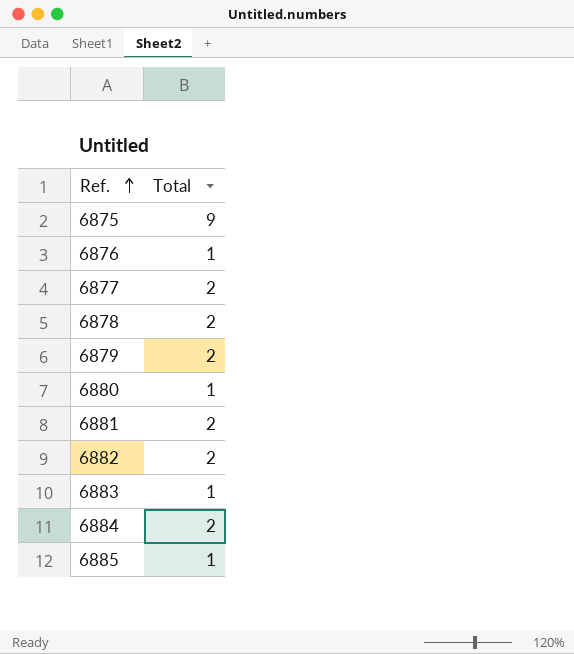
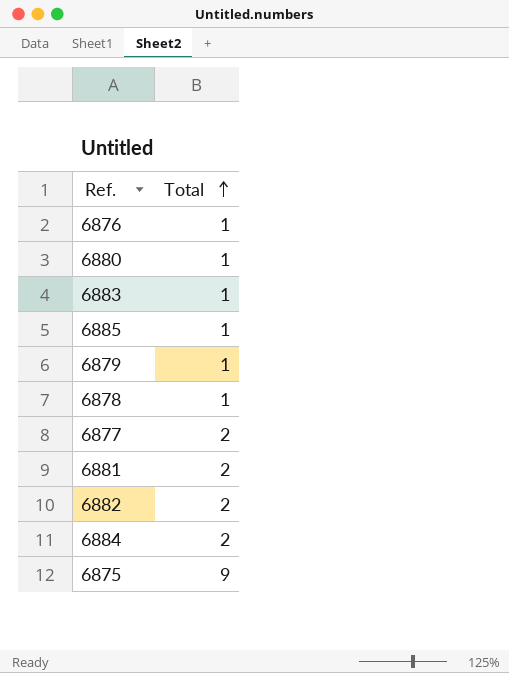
row order: Ref. ascending -> Total ascending
6879 | Total: 2 -> 1
6878 | Total: 2 -> 1

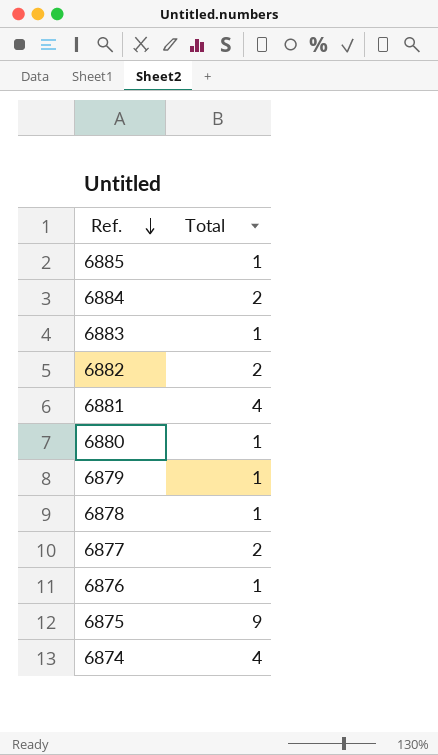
row order: Total ascending -> Ref. descending
6881 | Total: 2 -> 4
row 6874: none -> 4

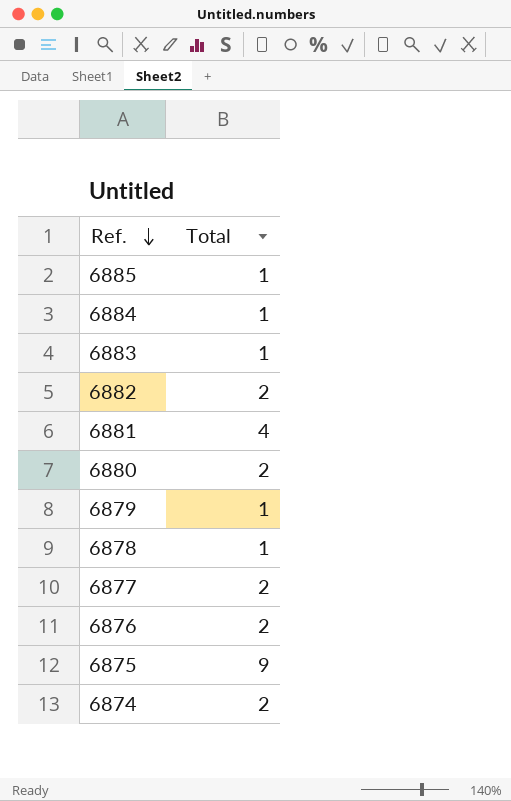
6884 | Total: 2 -> 1
6880 | Total: 1 -> 2
6876 | Total: 1 -> 2
6874 | Total: 4 -> 2

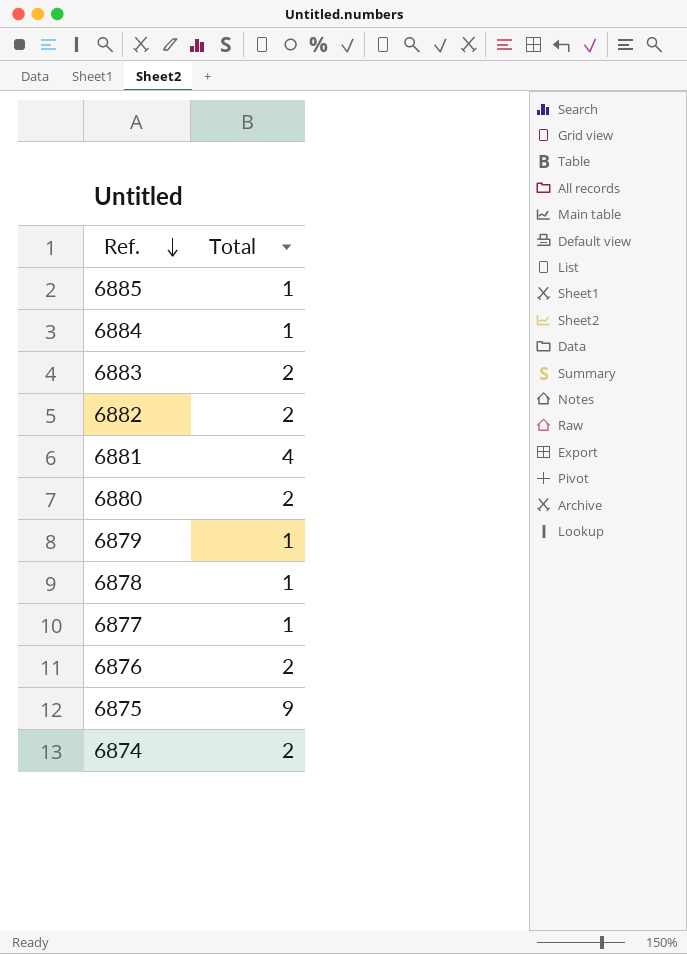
6883 | Total: 1 -> 2
6877 | Total: 2 -> 1

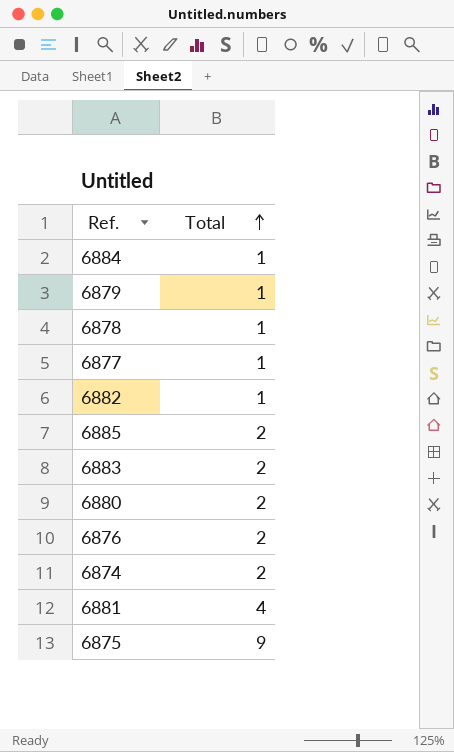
row order: Ref. descending -> Total ascending
6882 | Total: 2 -> 1
6885 | Total: 1 -> 2

